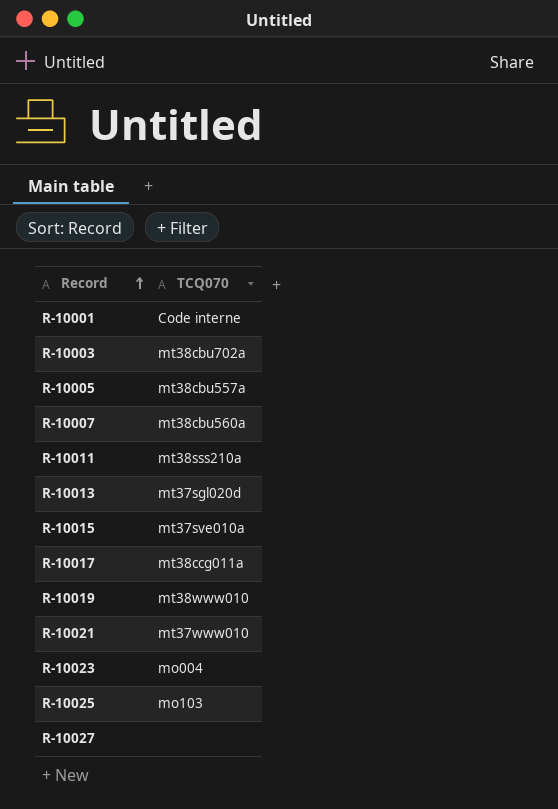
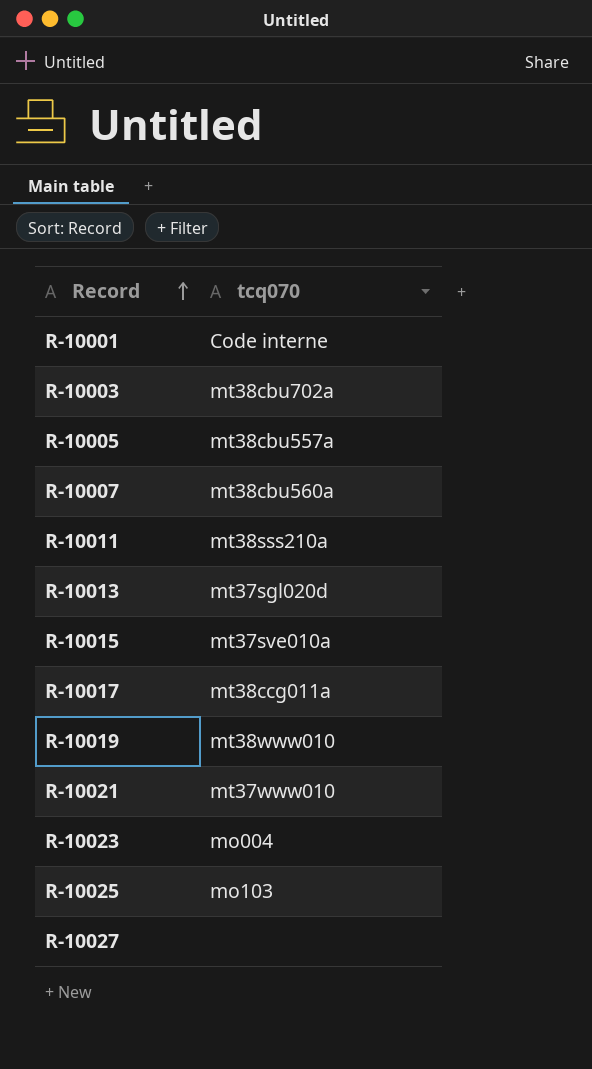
column name: TCQ070 -> tcq070

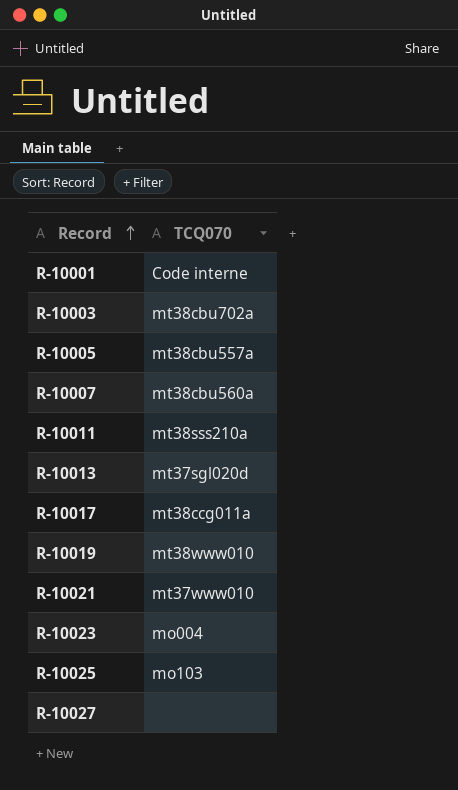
column name: tcq070 -> TCQ070
row R-10015: mt37sve010a -> none

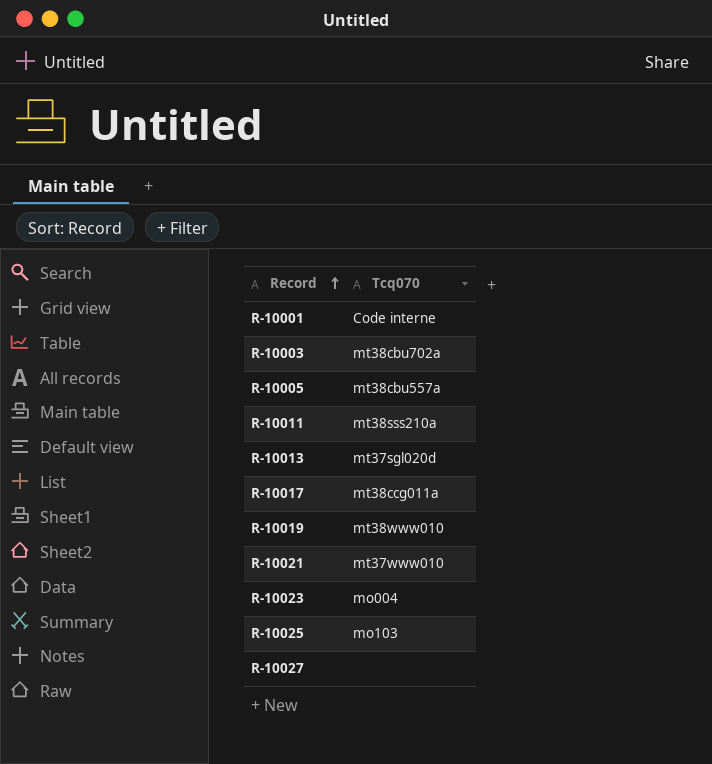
column name: TCQ070 -> Tcq070
row R-10007: mt38cbu560a -> none

